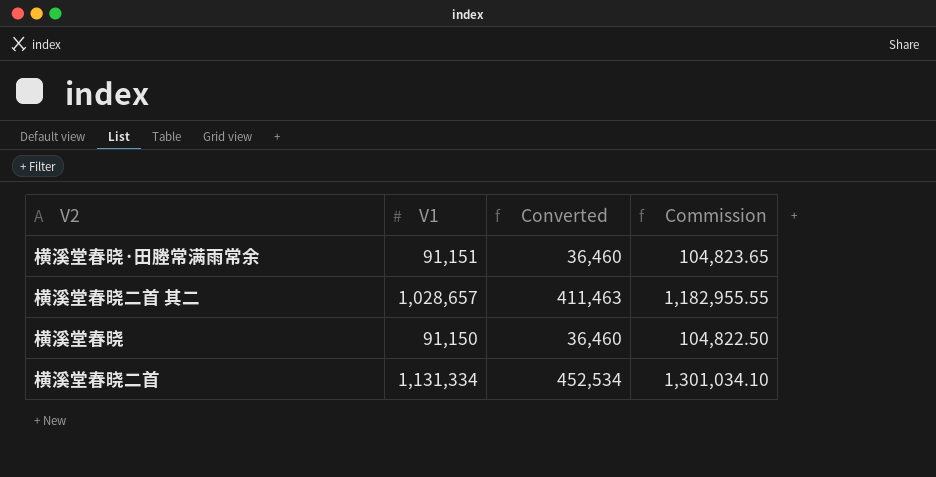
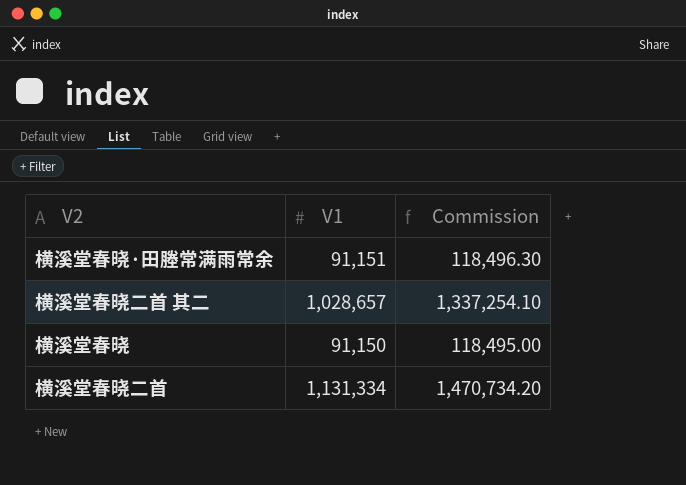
column Converted | formula: [V1] * 0.4 -> none
column Commission | formula: [V1] * 1.15 -> [V1] * 1.3

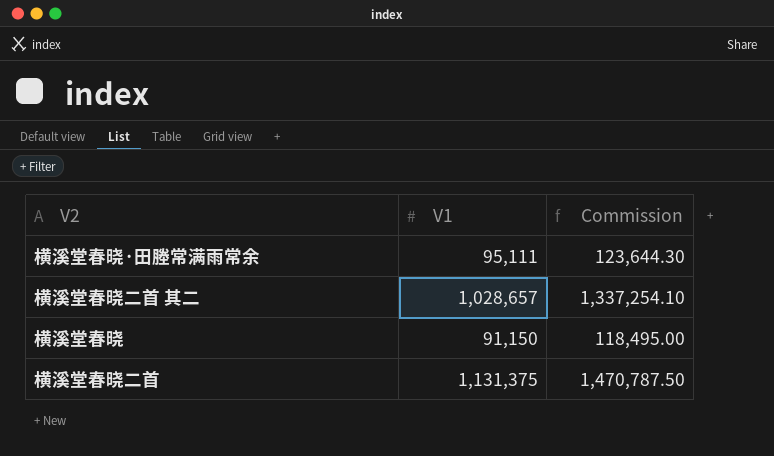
横溪堂春晓·田塍常满雨常余 | V1: 91,151 -> 95,111
横溪堂春晓·田塍常满雨常余 | Commission: 118,496.30 -> 123,644.30
横溪堂春晓二首 | V1: 1,131,334 -> 1,131,375
横溪堂春晓二首 | Commission: 1,470,734.20 -> 1,470,787.50

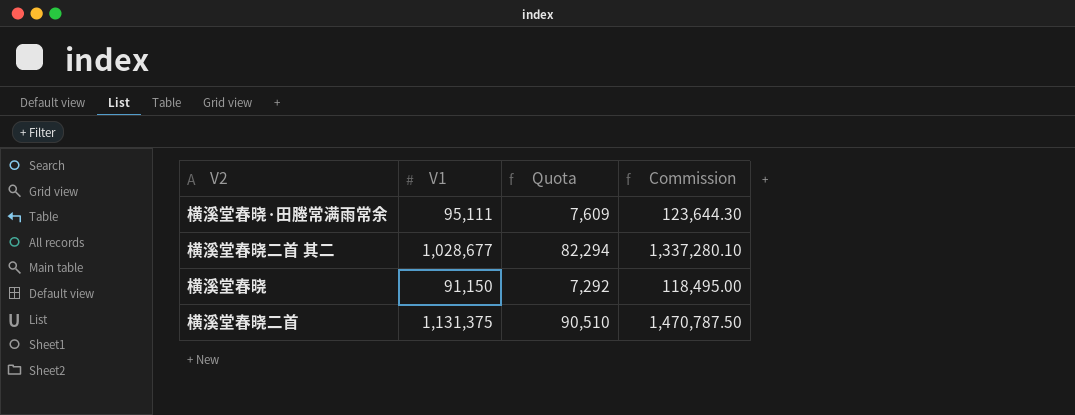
column Quota | formula: none -> [V1] * 0.08
横溪堂春晓二首 其二 | V1: 1,028,657 -> 1,028,677
横溪堂春晓二首 其二 | Commission: 1,337,254.10 -> 1,337,280.10

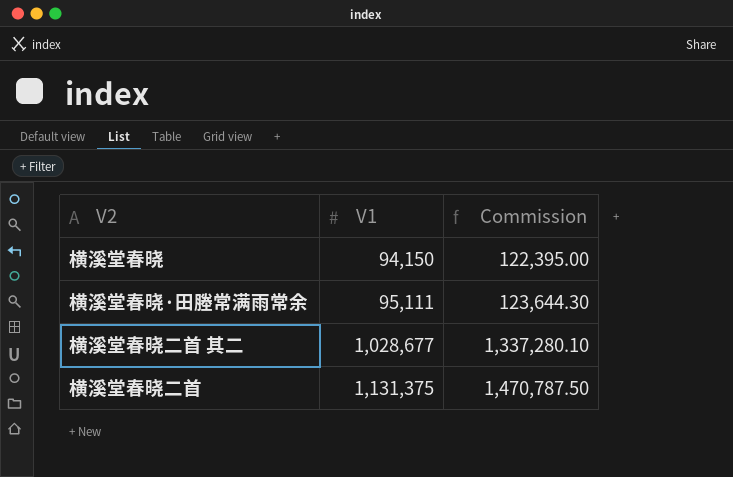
row order: none -> V1 ascending
column Quota | formula: [V1] * 0.08 -> none
横溪堂春晓 | V1: 91,150 -> 94,150
横溪堂春晓 | Commission: 118,495.00 -> 122,395.00

